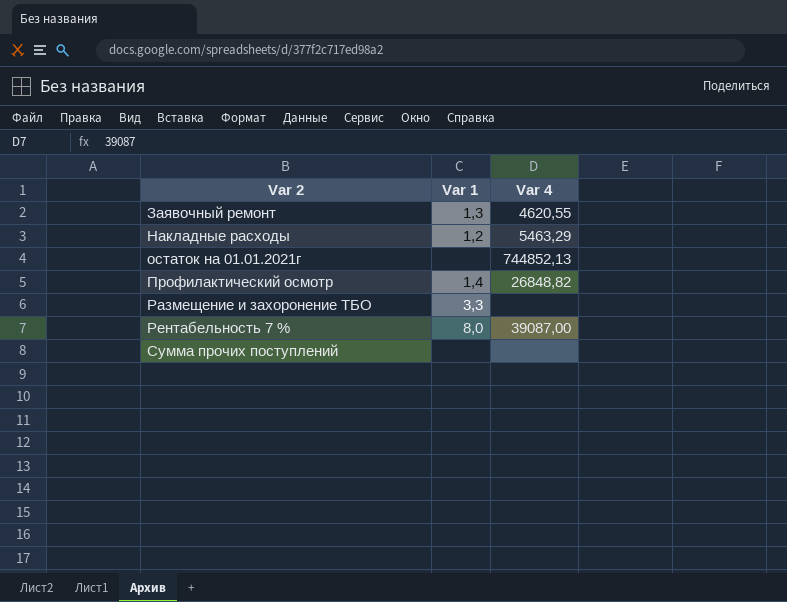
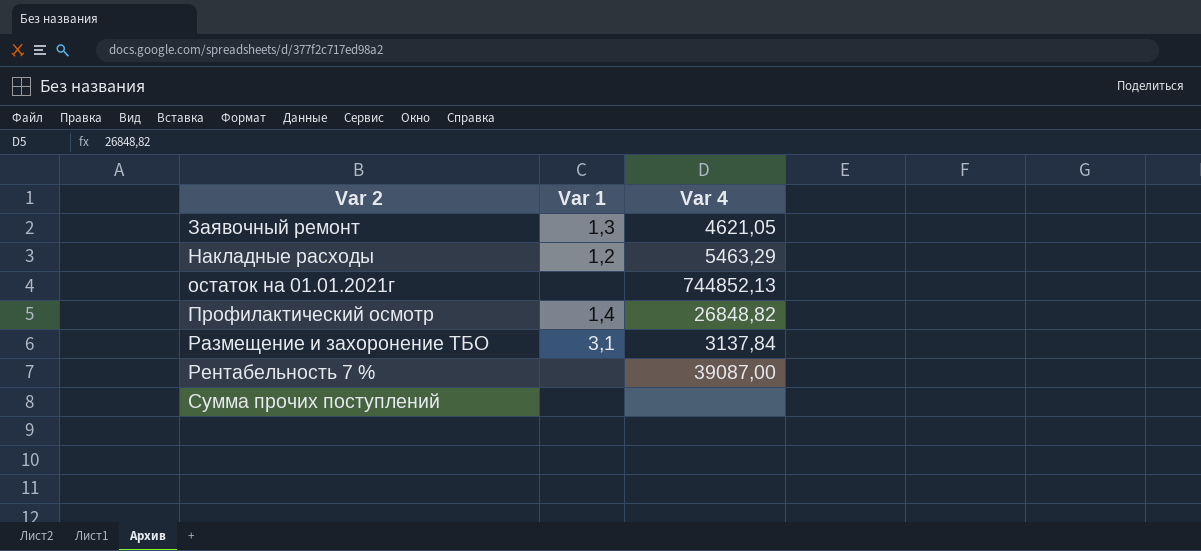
Заявочный ремонт | Var 4: 4620,55 -> 4621,05
Размещение и захоронение ТБО | Var 1: 3,3 -> 3,1
Размещение и захоронение ТБО | Var 4: none -> 3137,84
Рентабельность 7 % | Var 1: 8,0 -> none

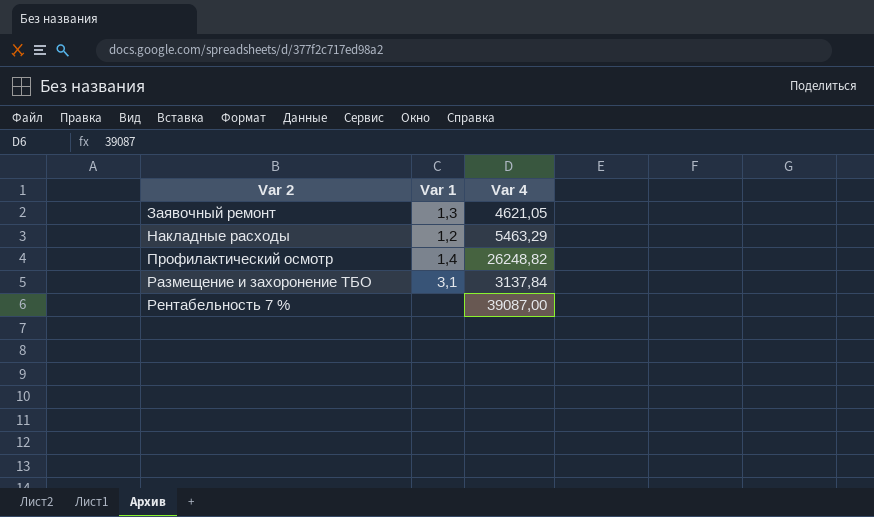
row остаток на 01.01.2021г: none | 744852,13 -> none
row Сумма прочих поступлений: none | none -> none
Профилактический осмотр | Var 4: 26848,82 -> 26248,82

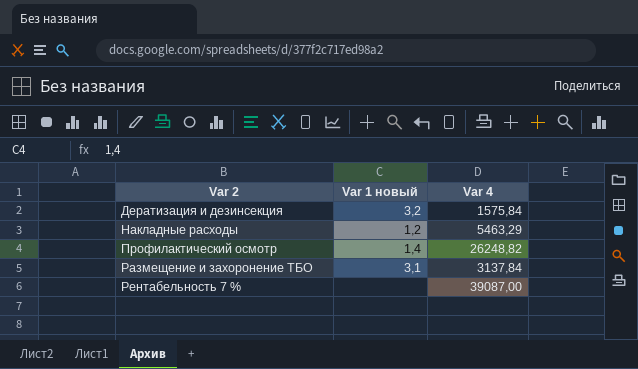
column name: Var 1 -> Var 1 новый
row Заявочный ремонт: 1,3 | 4621,05 -> none
row Дератизация и дезинсекция: none -> 3,2 | 1575,84

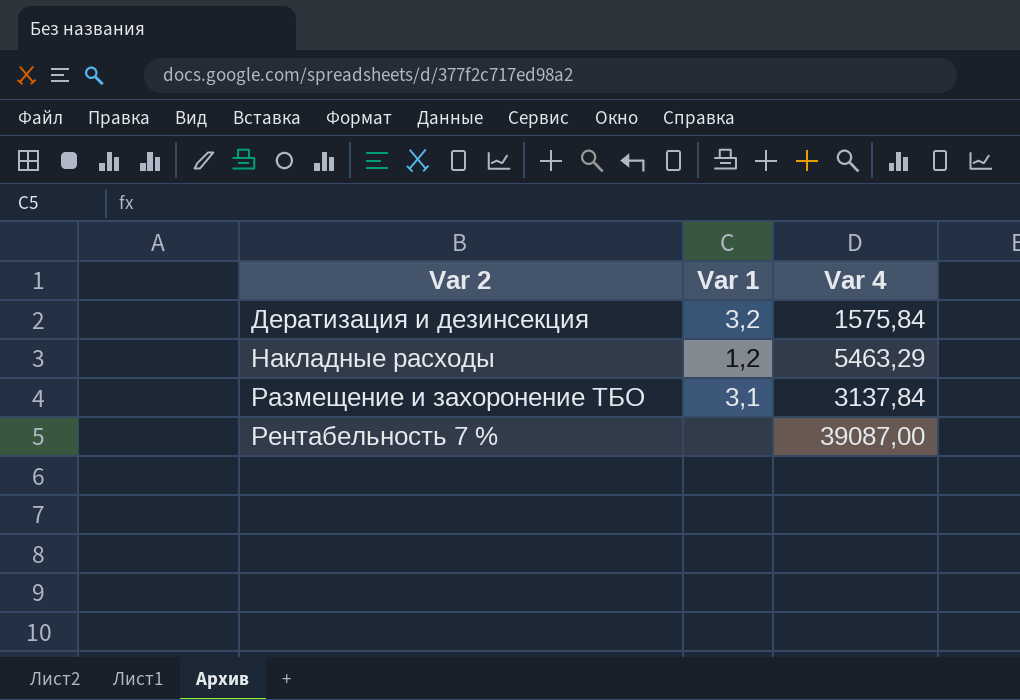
column name: Var 1 новый -> Var 1
row Профилактический осмотр: 1,4 | 26248,82 -> none

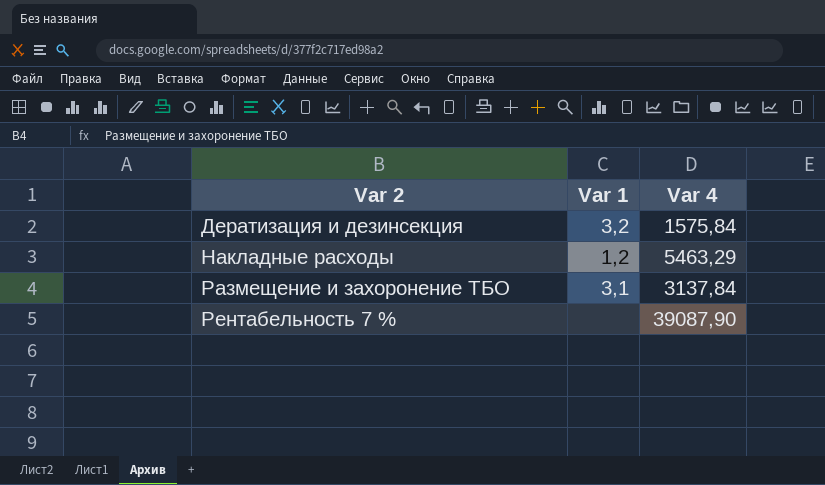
Рентабельность 7 % | Var 4: 39087,00 -> 39087,90

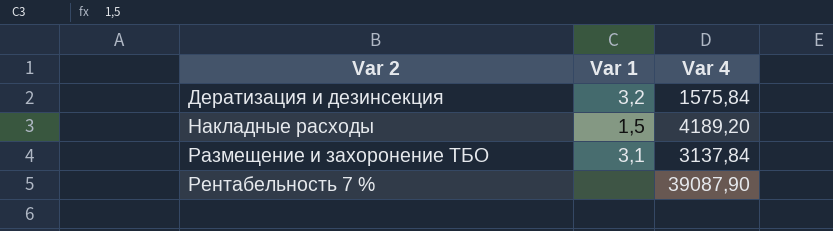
Накладные расходы | Var 1: 1,2 -> 1,5
Накладные расходы | Var 4: 5463,29 -> 4189,20

